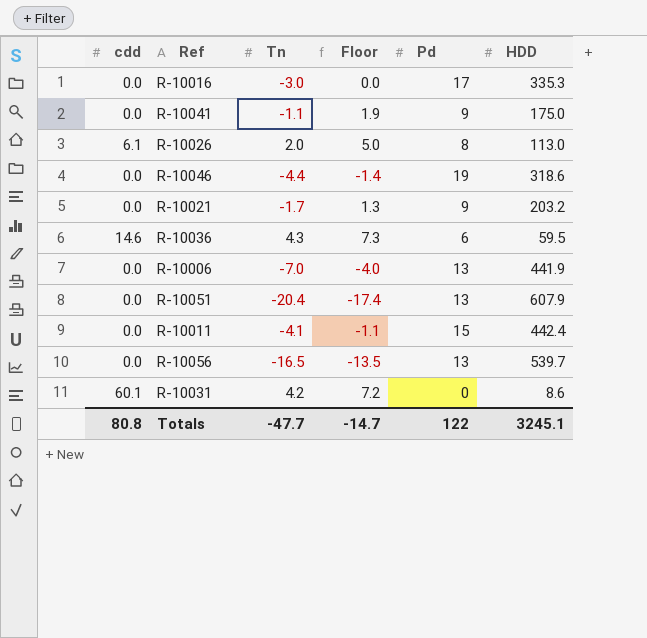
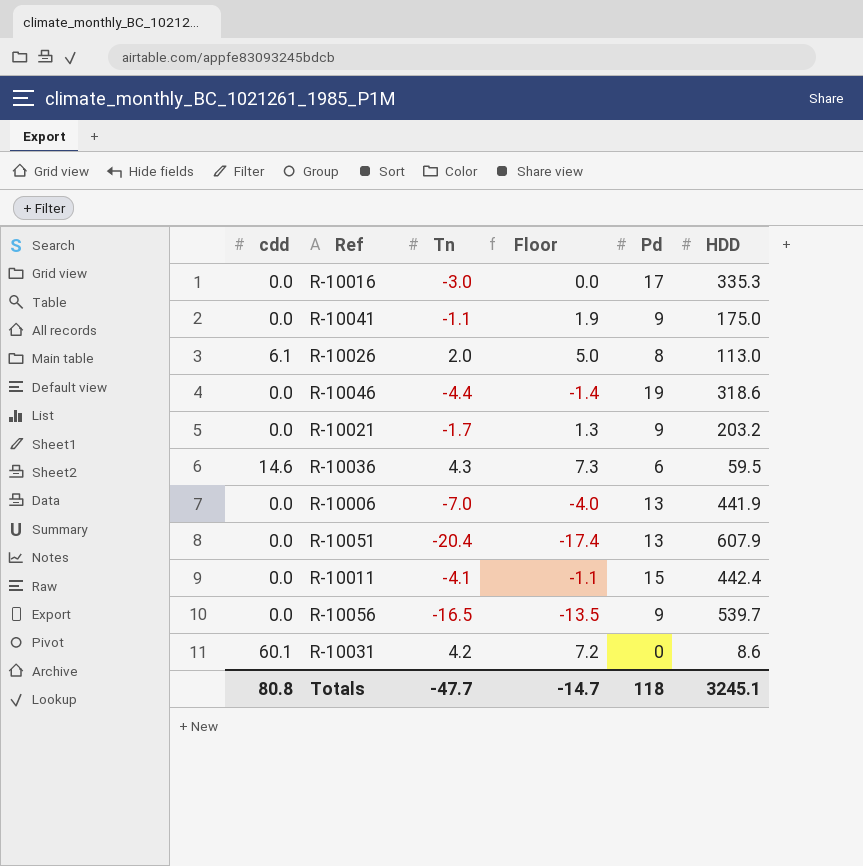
R-10056 | Pd: 13 -> 9
Totals | Pd: 122 -> 118

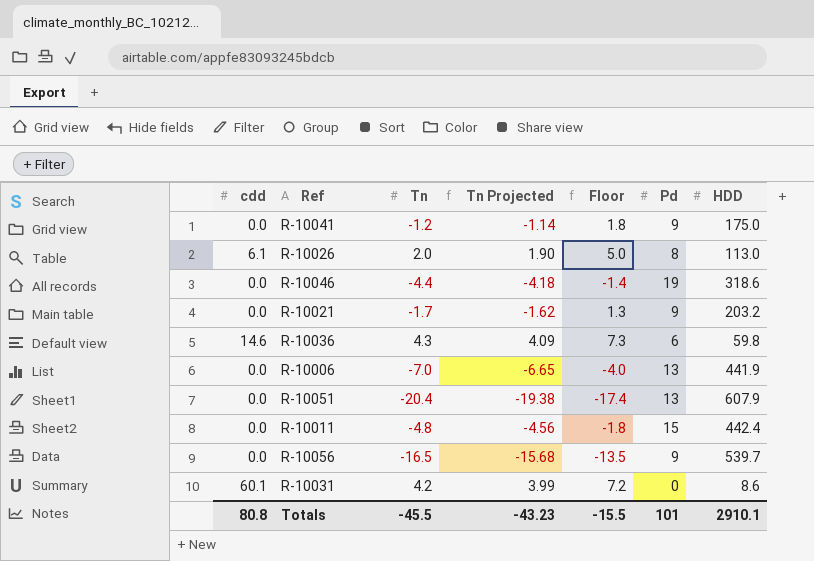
column Tn Projected | formula: none -> [Tn] * 0.95
row R-10016: 0.0 | -3.0 | 0.0 | 17 | 335.3 -> none
R-10041 | Tn: -1.1 -> -1.2
R-10041 | Floor: 1.9 -> 1.8
R-10036 | HDD: 59.5 -> 59.8
R-10011 | Tn: -4.1 -> -4.8
R-10011 | Floor: -1.1 -> -1.8
Totals | Tn: -47.7 -> -45.5
Totals | Floor: -14.7 -> -15.5
Totals | Pd: 118 -> 101
Totals | HDD: 3245.1 -> 2910.1

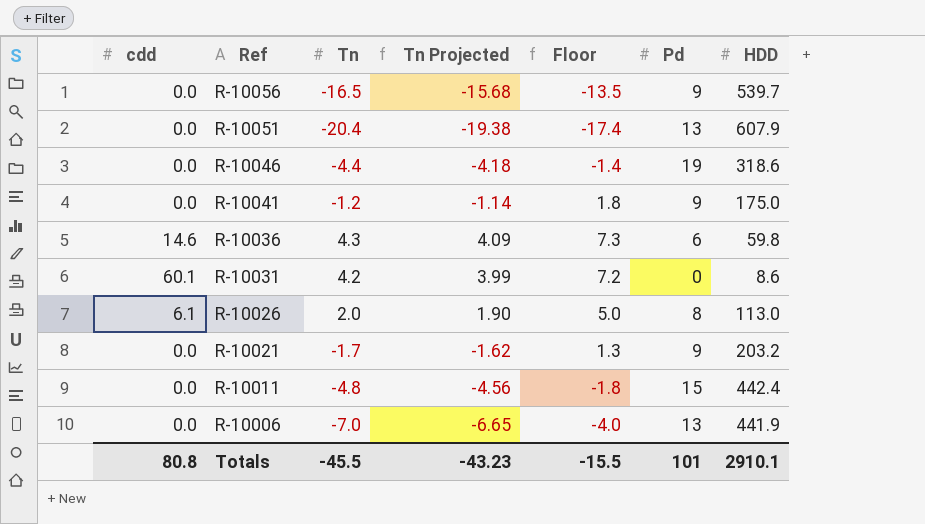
row order: none -> Ref descending

